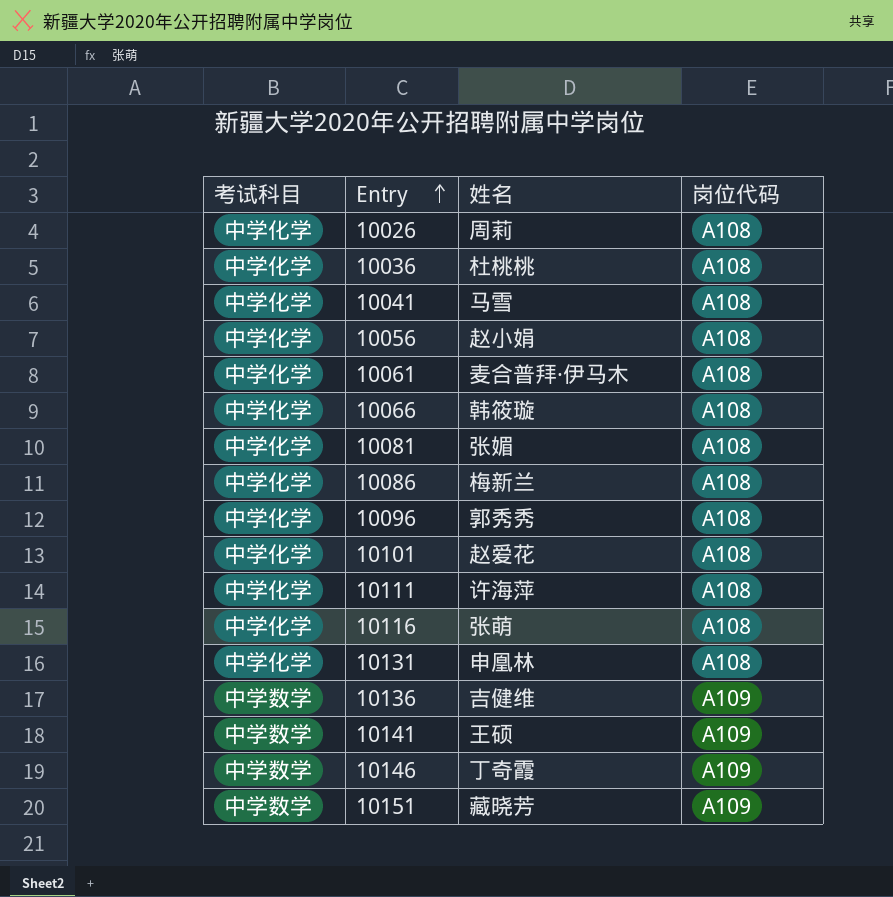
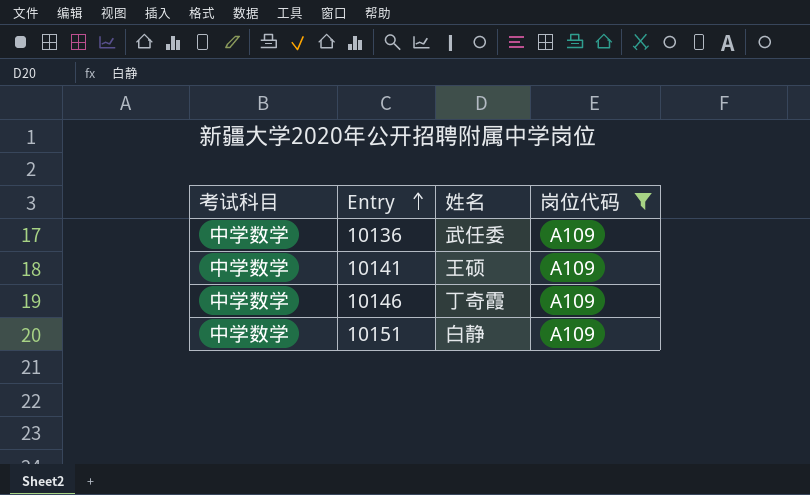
filter: none -> 岗位代码 = A109
10136 | 姓名: 吉健维 -> 武任委
10151 | 姓名: 藏晓芳 -> 白静

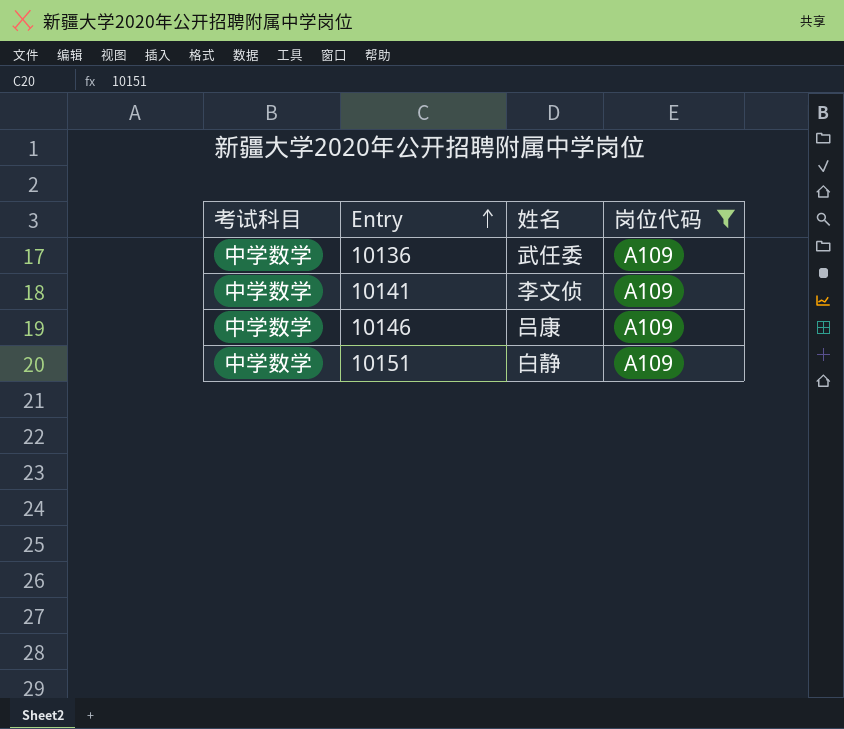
10141 | 姓名: 王硕 -> 李文侦
10146 | 姓名: 丁奇霞 -> 吕康

